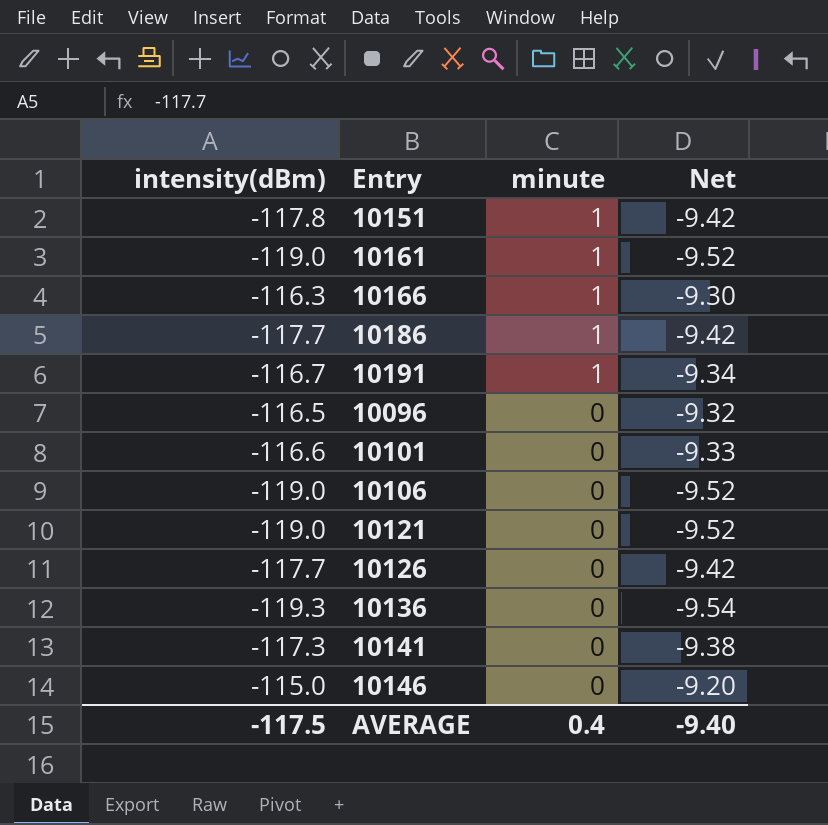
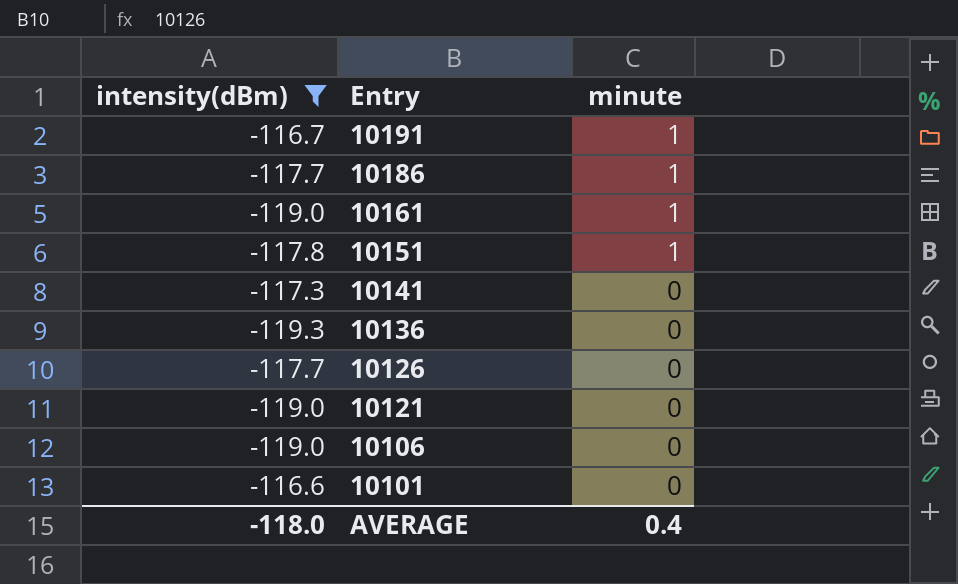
filter: none -> intensity(dBm) <= -116.6
row order: minute descending -> Entry descending
column Net | formula: [intensity(dBm)] * 0.08 -> none
AVERAGE | intensity(dBm): -117.5 -> -118.0

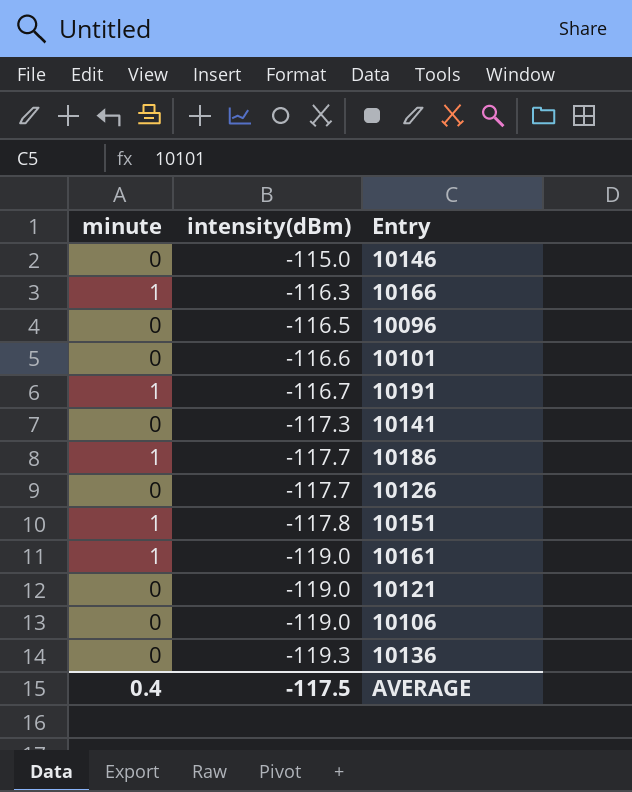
filter: intensity(dBm) <= -116.6 -> none
row order: Entry descending -> intensity(dBm) descending
column minute | position: 3 -> 1
AVERAGE | intensity(dBm): -118.0 -> -117.5

